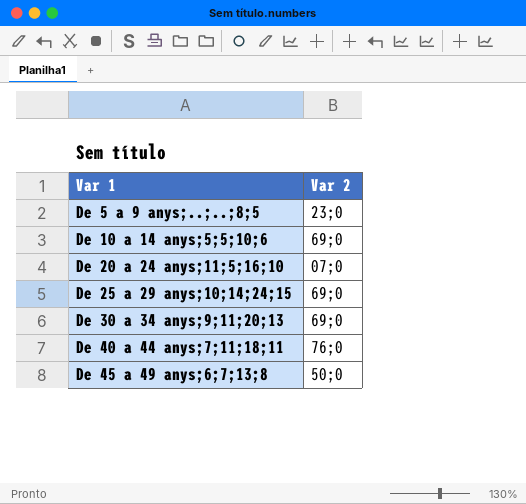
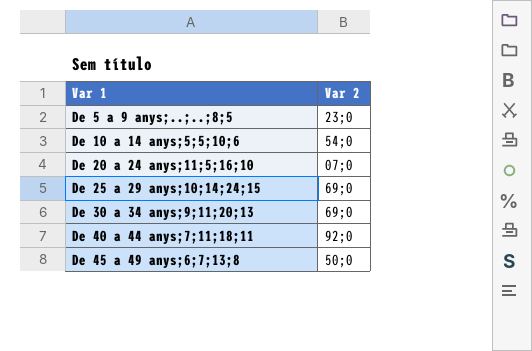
De 10 a 14 anys;5;5;10;6 | Var 2: 69;0 -> 54;0
De 40 a 44 anys;7;11;18;11 | Var 2: 76;0 -> 92;0

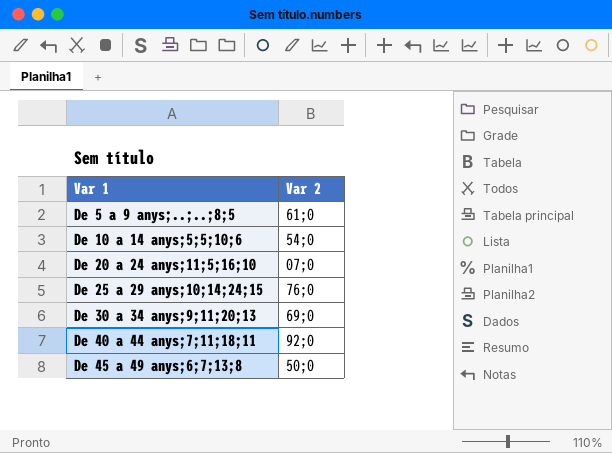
De 5 a 9 anys;..;..;8;5 | Var 2: 23;0 -> 61;0
De 25 a 29 anys;10;14;24;15 | Var 2: 69;0 -> 76;0

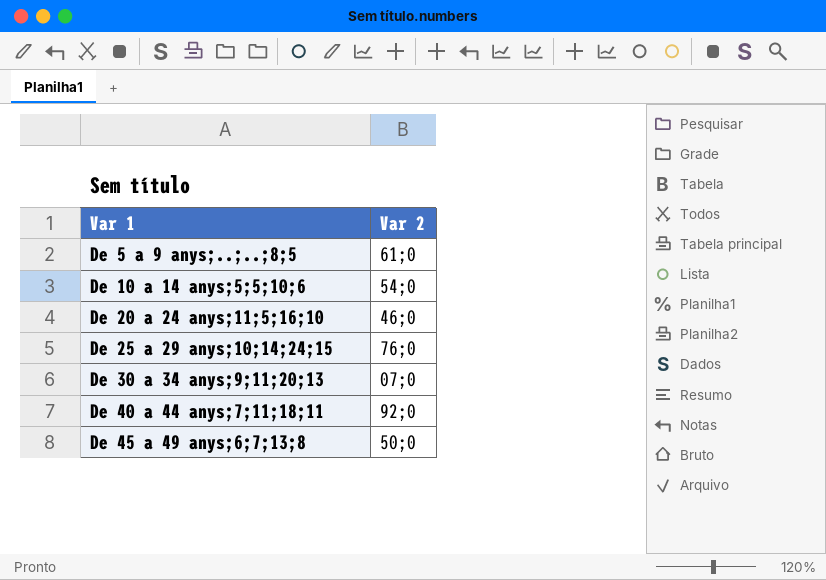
De 20 a 24 anys;11;5;16;10 | Var 2: 07;0 -> 46;0
De 30 a 34 anys;9;11;20;13 | Var 2: 69;0 -> 07;0

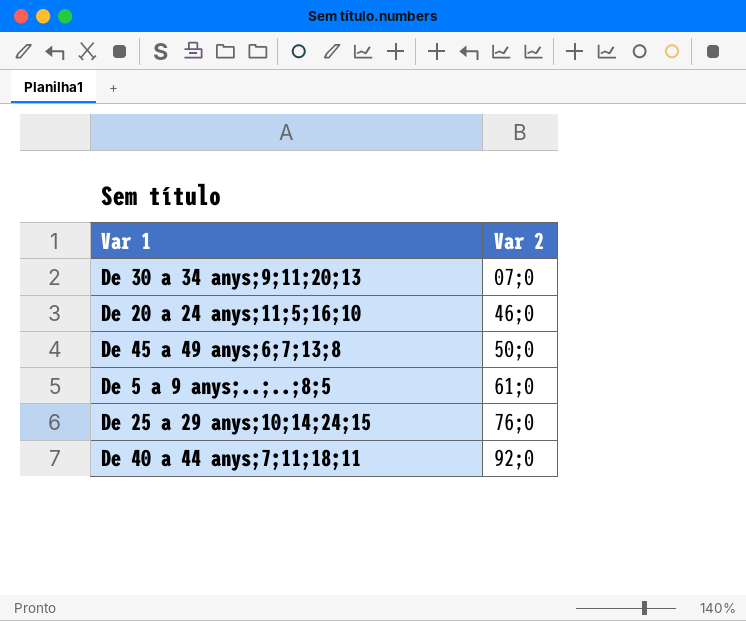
row order: Var 1 ascending -> Var 2 ascending
row De 10 a 14 anys;5;5;10;6: 54;0 -> none

